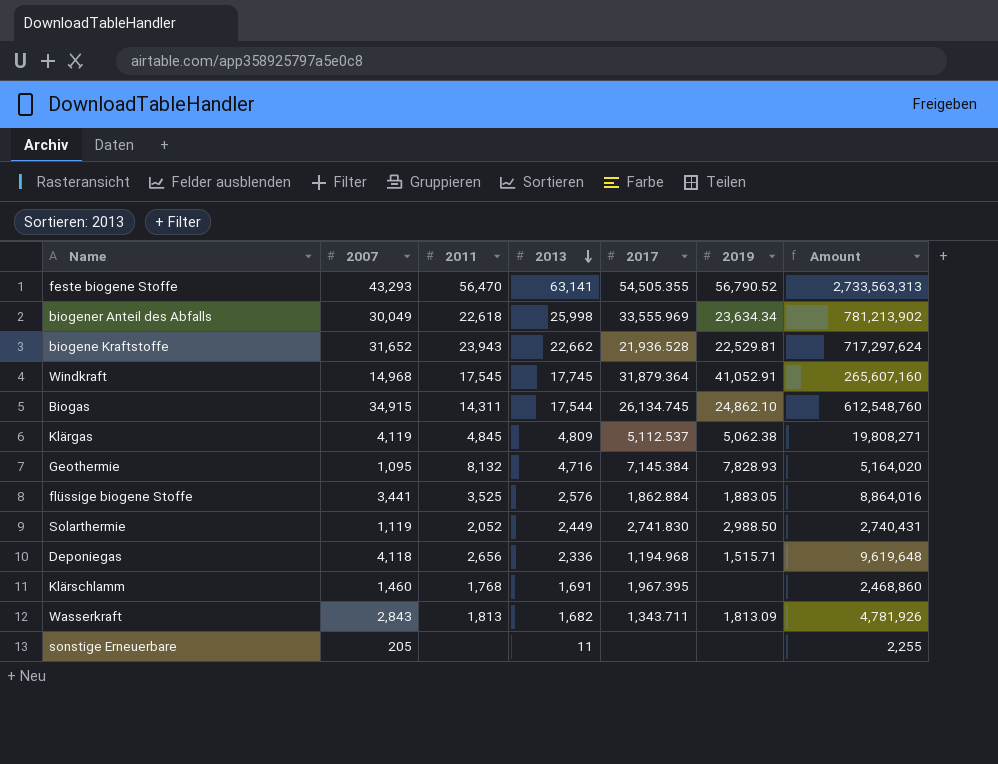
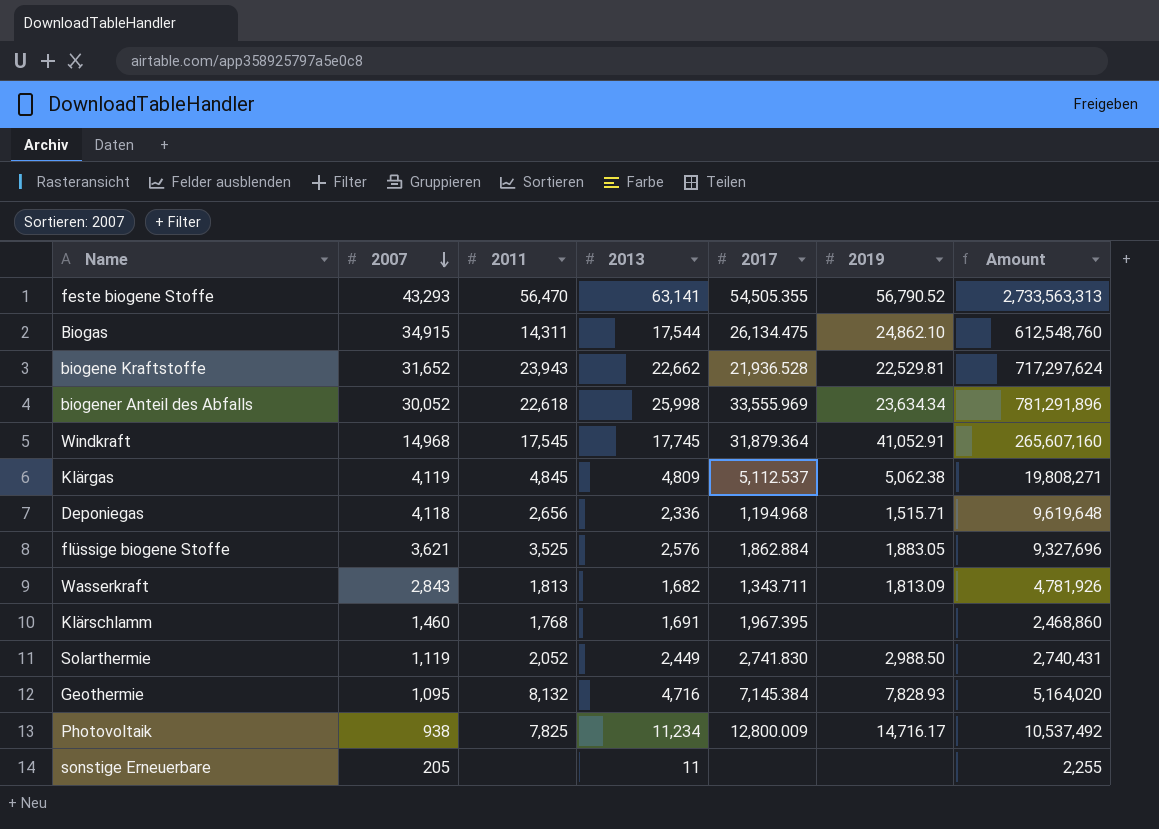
row order: 2013 descending -> 2007 descending
Biogas | 2017: 26,134.745 -> 26,134.475
biogener Anteil des Abfalls | 2007: 30,049 -> 30,052
biogener Anteil des Abfalls | Amount: 781,213,902 -> 781,291,896
flüssige biogene Stoffe | 2007: 3,441 -> 3,621
flüssige biogene Stoffe | Amount: 8,864,016 -> 9,327,696
row Photovoltaik: none -> 938 | 7,825 | 11,234 | 12,800.009 | 14,716.17 | 10,537,492

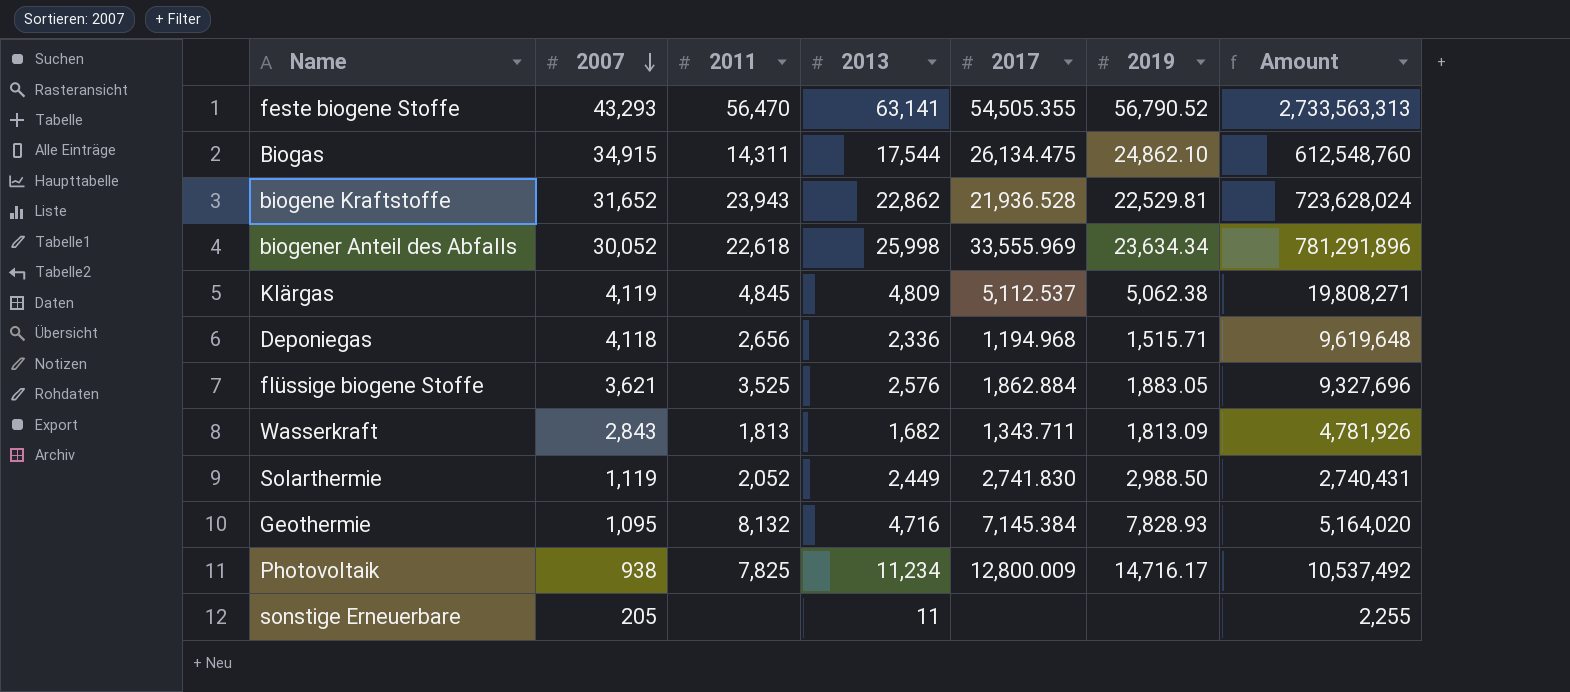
row Windkraft: 14,968 | 17,545 | 17,745 | 31,879.364 | 41,052.91 | 265,607,160 -> none
row Klärschlamm: 1,460 | 1,768 | 1,691 | 1,967.395 | none | 2,468,860 -> none
biogene Kraftstoffe | 2013: 22,662 -> 22,862
biogene Kraftstoffe | Amount: 717,297,624 -> 723,628,024

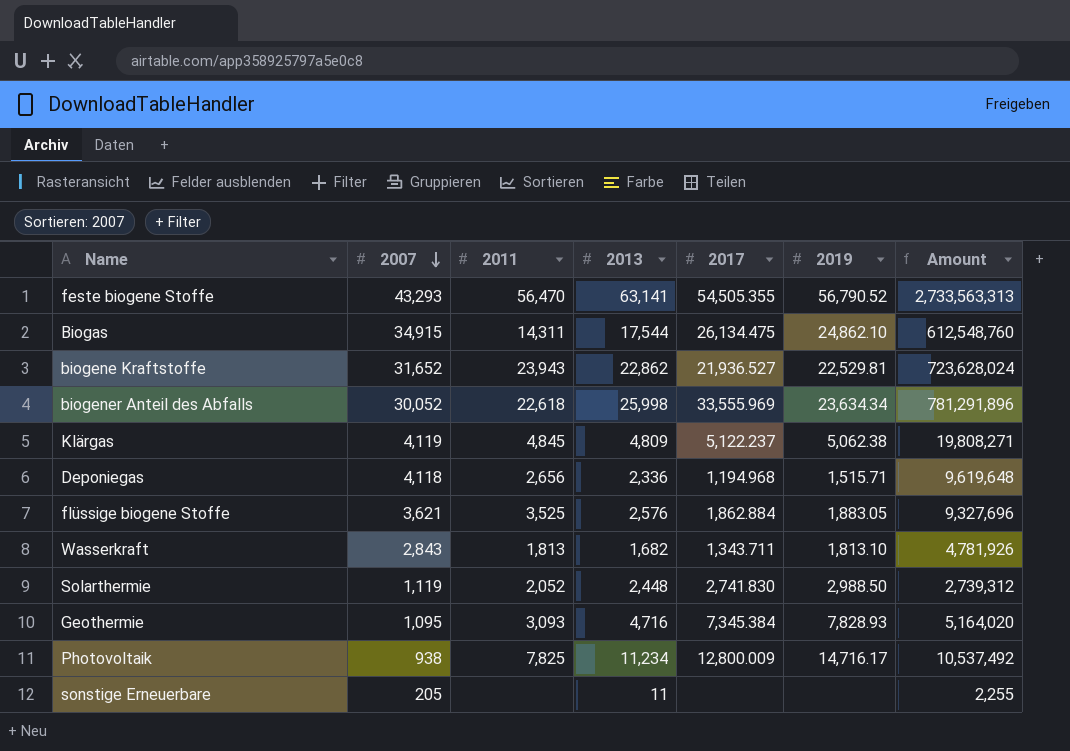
biogene Kraftstoffe | 2017: 21,936.528 -> 21,936.527
Klärgas | 2017: 5,112.537 -> 5,122.237
Wasserkraft | 2019: 1,813.09 -> 1,813.10
Solarthermie | 2013: 2,449 -> 2,448
Solarthermie | Amount: 2,740,431 -> 2,739,312
Geothermie | 2011: 8,132 -> 3,093
Geothermie | 2017: 7,145.384 -> 7,345.384

